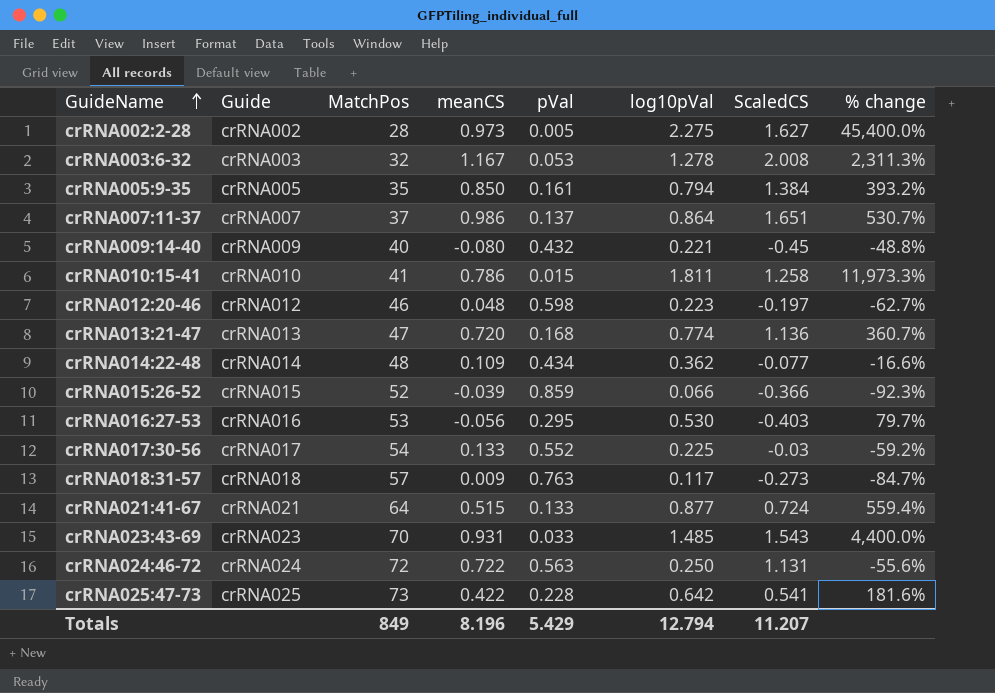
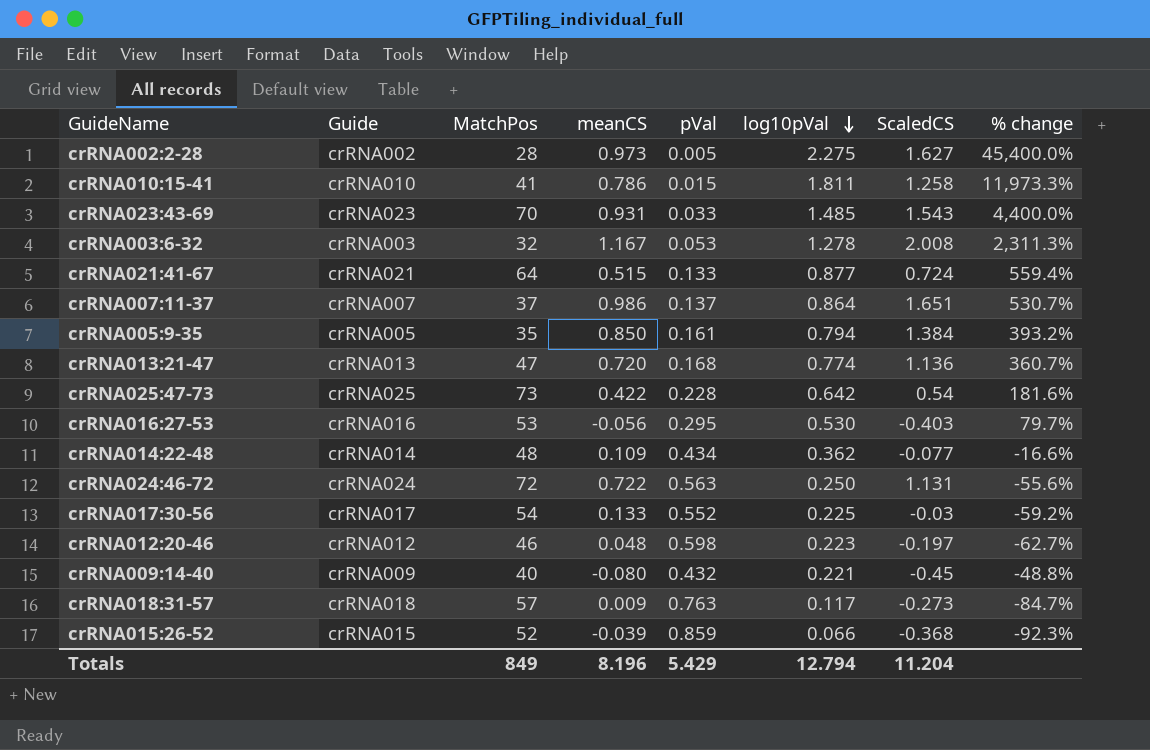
row order: GuideName ascending -> log10pVal descending
crRNA025:47-73 | ScaledCS: 0.541 -> 0.54
crRNA015:26-52 | ScaledCS: -0.366 -> -0.368
Totals | ScaledCS: 11.207 -> 11.204

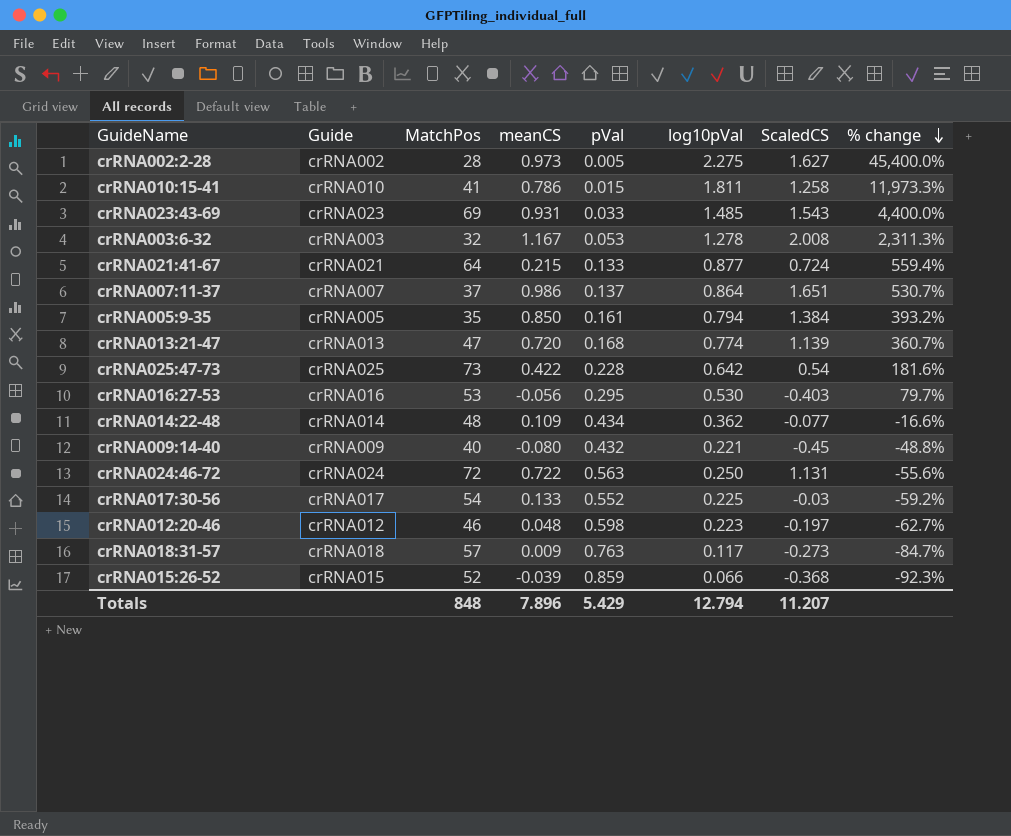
row order: log10pVal descending -> % change descending
crRNA023:43-69 | MatchPos: 70 -> 69
crRNA021:41-67 | meanCS: 0.515 -> 0.215
crRNA013:21-47 | ScaledCS: 1.136 -> 1.139
Totals | MatchPos: 849 -> 848
Totals | meanCS: 8.196 -> 7.896
Totals | ScaledCS: 11.204 -> 11.207

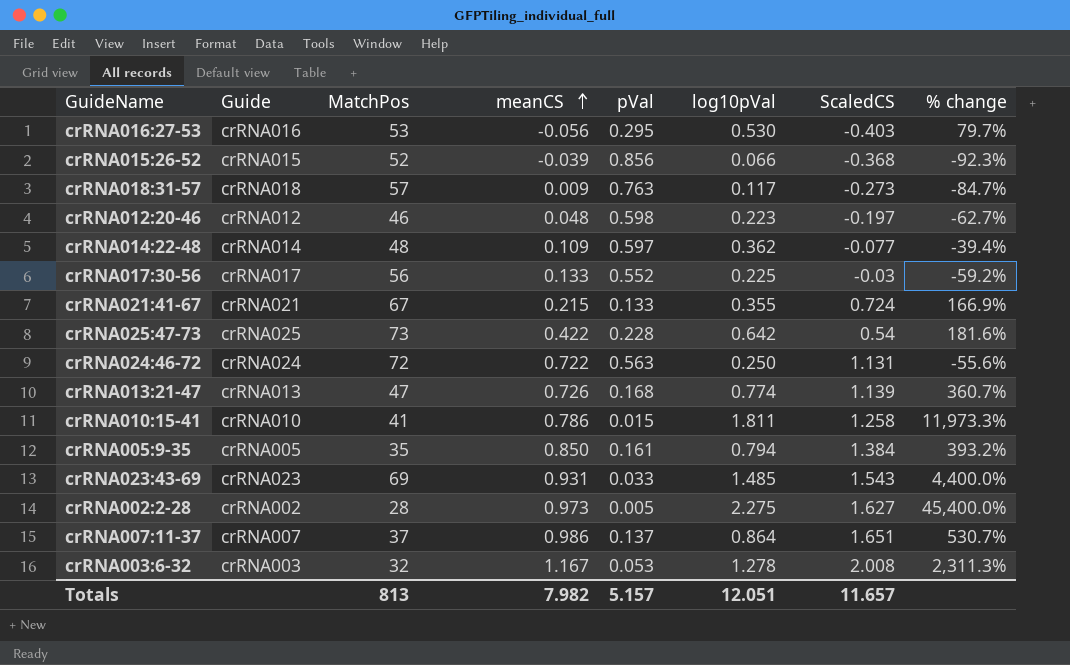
row order: % change descending -> meanCS ascending
row crRNA009:14-40: crRNA009 | 40 | -0.080 | 0.432 | 0.221 | -0.45 | -48.8% -> none
crRNA015:26-52 | pVal: 0.859 -> 0.856
crRNA014:22-48 | pVal: 0.434 -> 0.597
crRNA014:22-48 | % change: -16.6% -> -39.4%
crRNA017:30-56 | MatchPos: 54 -> 56
crRNA021:41-67 | MatchPos: 64 -> 67
crRNA021:41-67 | log10pVal: 0.877 -> 0.355
crRNA021:41-67 | % change: 559.4% -> 166.9%
crRNA013:21-47 | meanCS: 0.720 -> 0.726
Totals | MatchPos: 848 -> 813
Totals | meanCS: 7.896 -> 7.982
Totals | pVal: 5.429 -> 5.157
Totals | log10pVal: 12.794 -> 12.051
Totals | ScaledCS: 11.207 -> 11.657

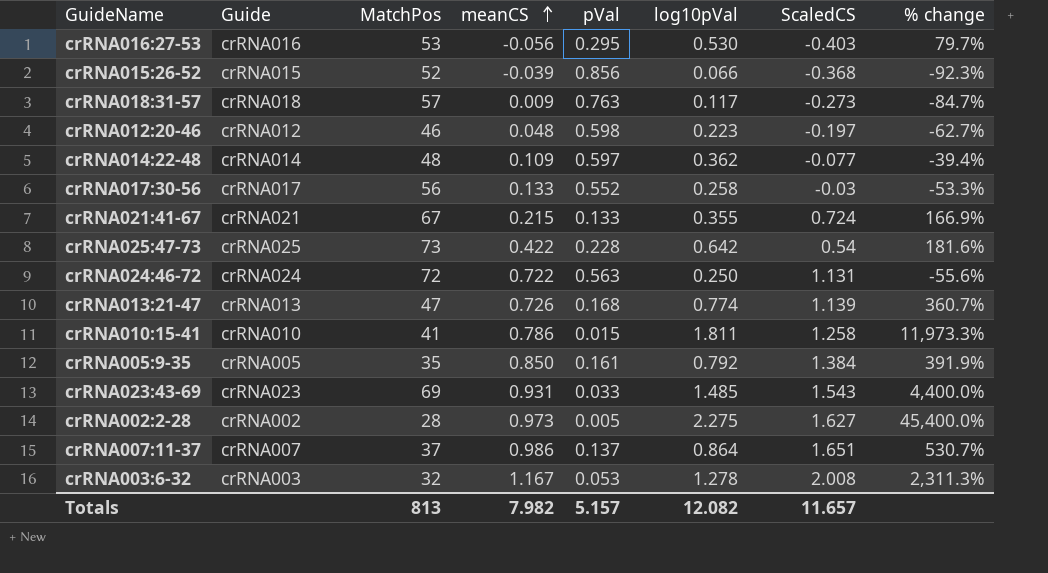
crRNA017:30-56 | log10pVal: 0.225 -> 0.258
crRNA017:30-56 | % change: -59.2% -> -53.3%
crRNA005:9-35 | log10pVal: 0.794 -> 0.792
crRNA005:9-35 | % change: 393.2% -> 391.9%
Totals | log10pVal: 12.051 -> 12.082

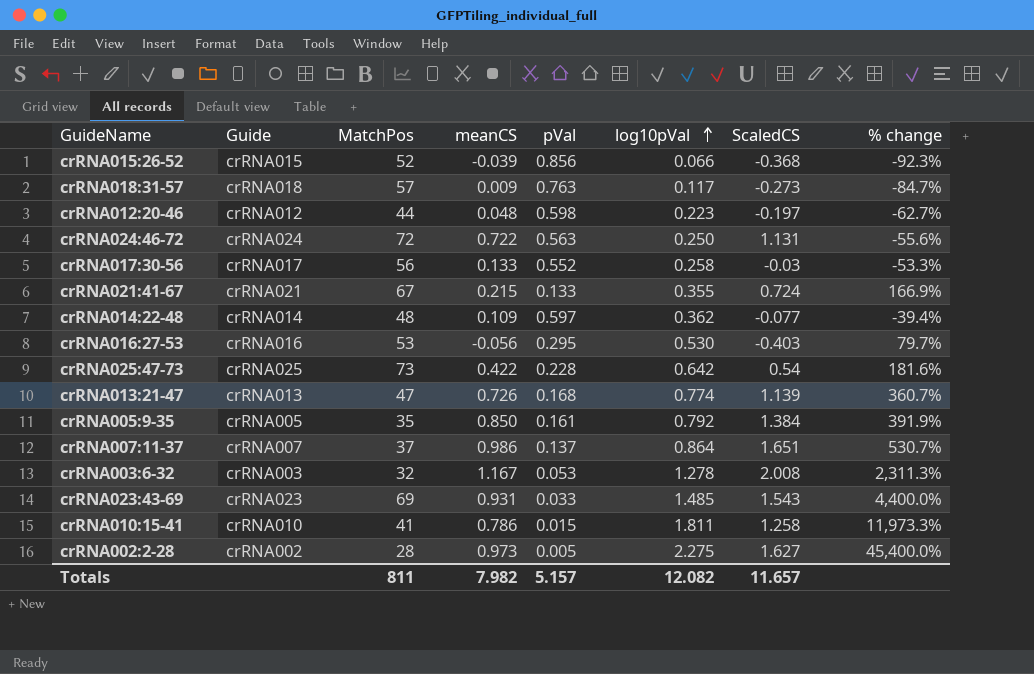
row order: meanCS ascending -> log10pVal ascending
crRNA012:20-46 | MatchPos: 46 -> 44
Totals | MatchPos: 813 -> 811

